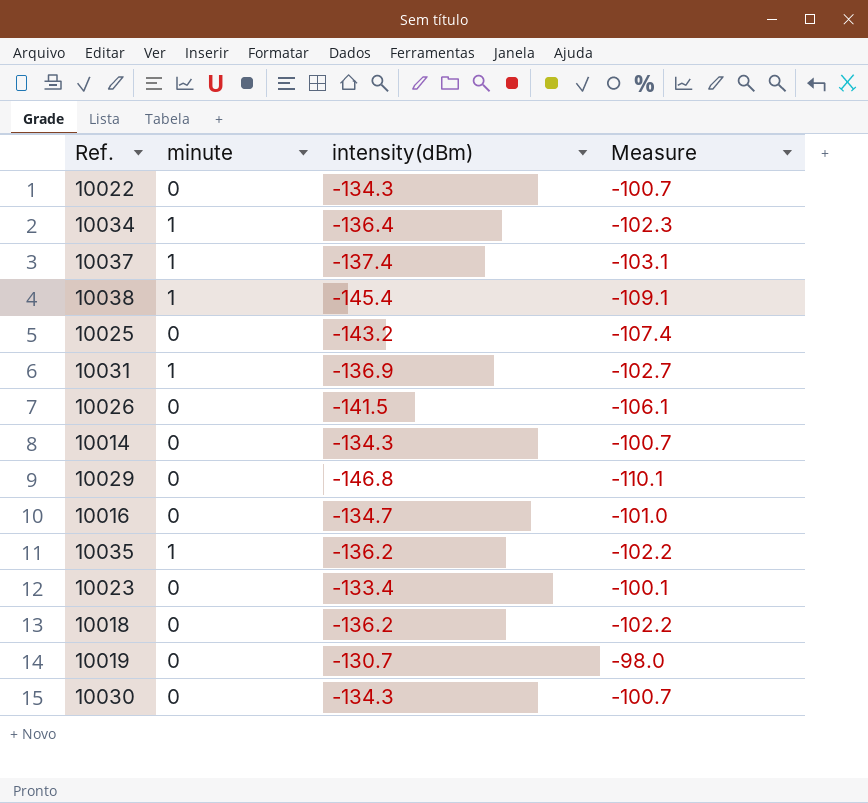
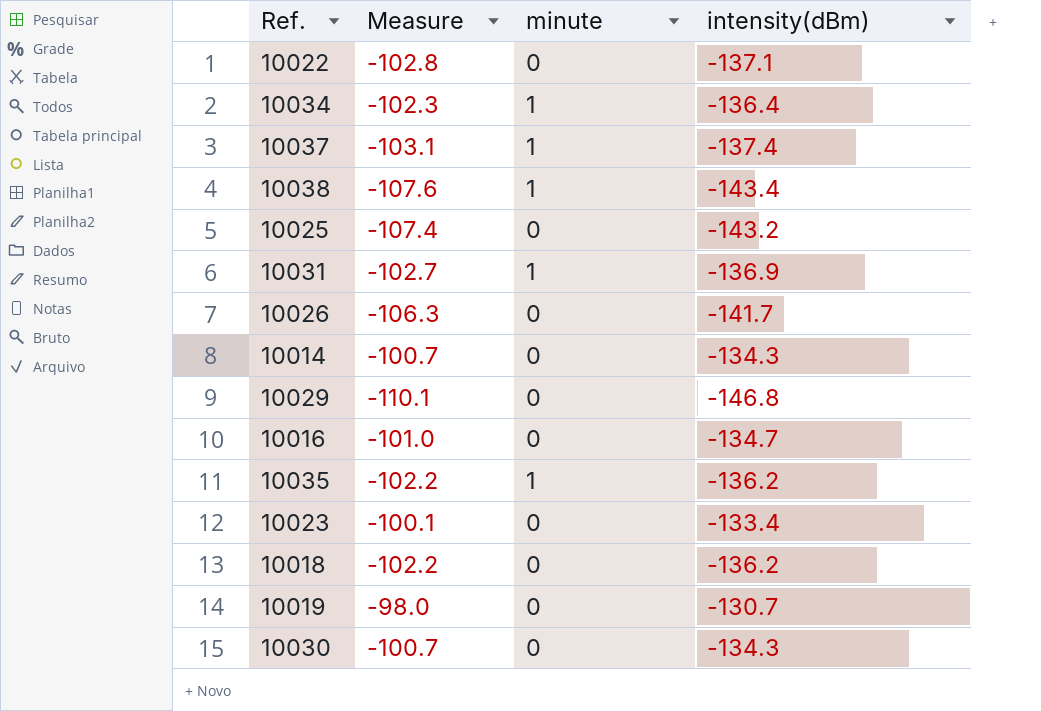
column Measure | position: 4 -> 2
10022 | Measure: -100.7 -> -102.8
10022 | intensity(dBm): -134.3 -> -137.1
10038 | Measure: -109.1 -> -107.6
10038 | intensity(dBm): -145.4 -> -143.4
10026 | Measure: -106.1 -> -106.3
10026 | intensity(dBm): -141.5 -> -141.7

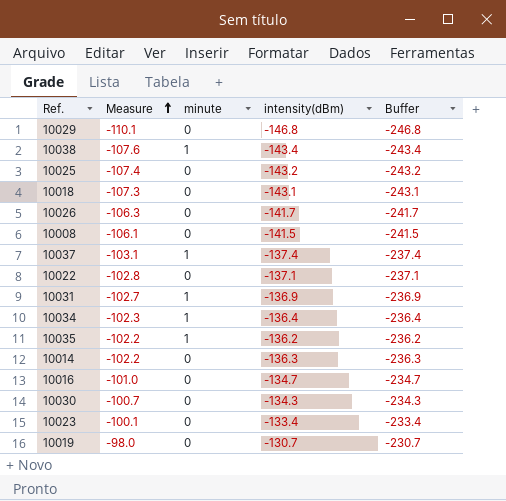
row order: none -> Measure ascending
column Buffer | formula: none -> [intensity(dBm)] - 100
10018 | Measure: -102.2 -> -107.3
10018 | intensity(dBm): -136.2 -> -143.1
row 10008: none -> -106.1 | 0 | -141.5 | -241.5
10014 | Measure: -100.7 -> -102.2
10014 | intensity(dBm): -134.3 -> -136.3

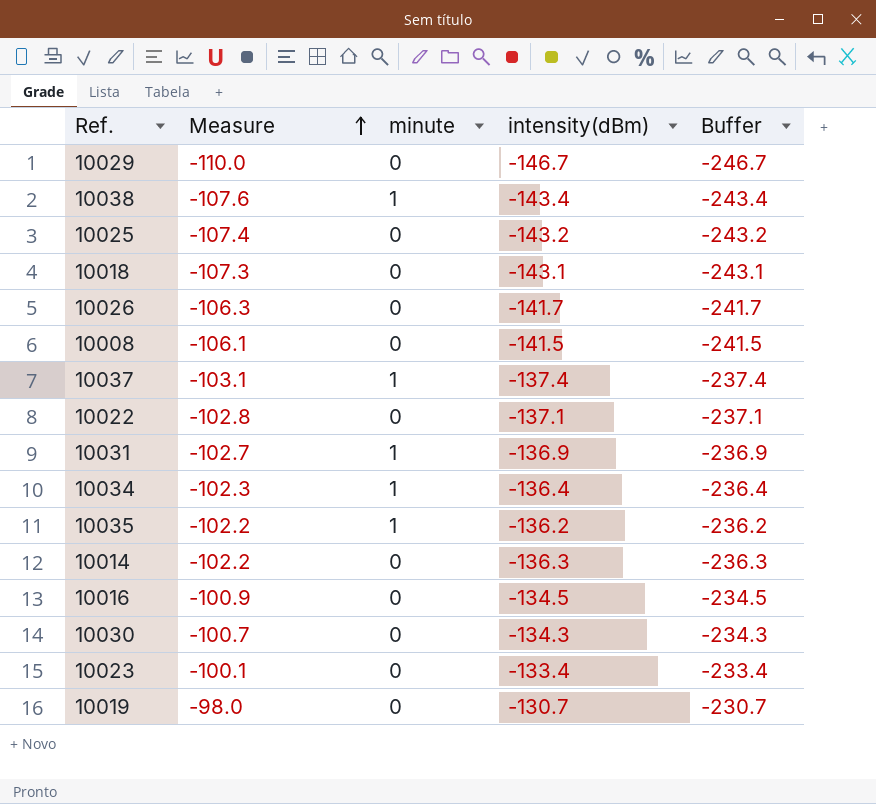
10029 | Measure: -110.1 -> -110.0
10029 | intensity(dBm): -146.8 -> -146.7
10029 | Buffer: -246.8 -> -246.7
10016 | Measure: -101.0 -> -100.9
10016 | intensity(dBm): -134.7 -> -134.5
10016 | Buffer: -234.7 -> -234.5

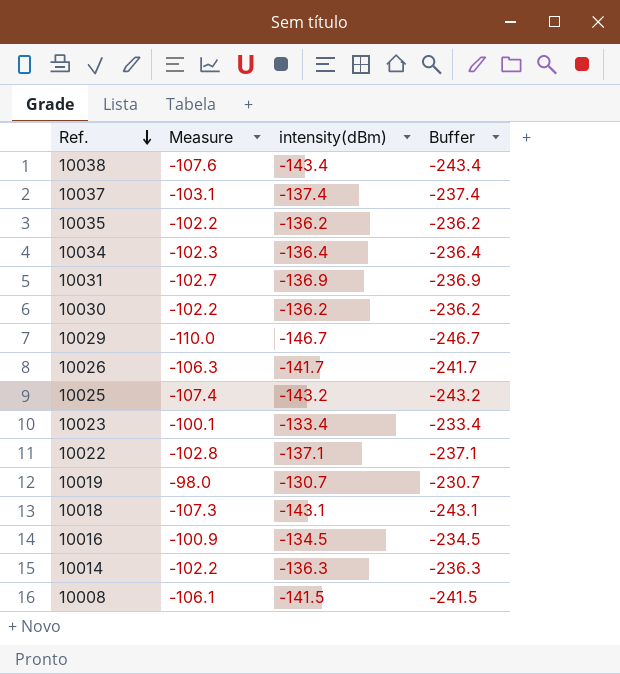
row order: Measure ascending -> Ref. descending
column minute | position: 3 -> none
10030 | Measure: -100.7 -> -102.2
10030 | intensity(dBm): -134.3 -> -136.2
10030 | Buffer: -234.3 -> -236.2

